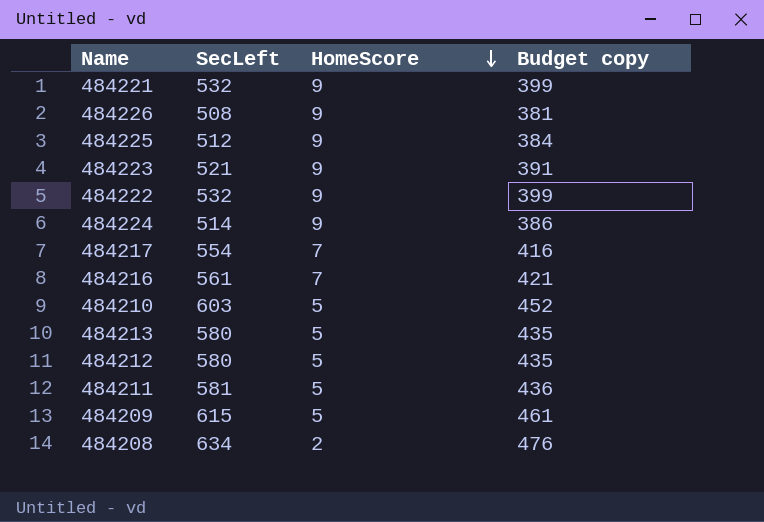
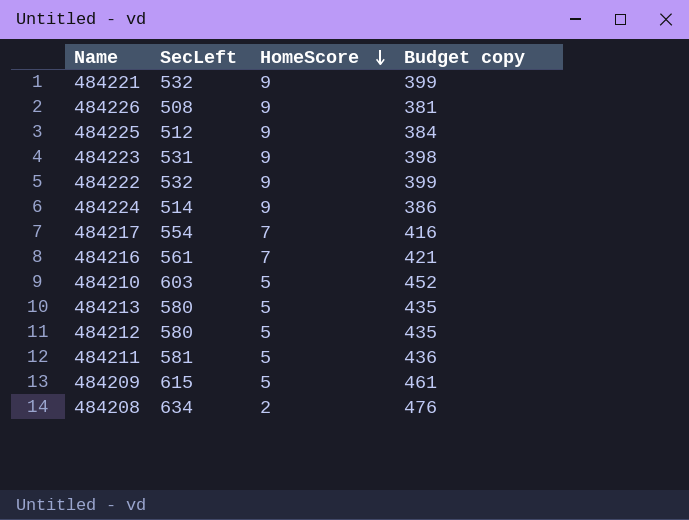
484223 | SecLeft: 521 -> 531
484223 | Budget copy: 391 -> 398

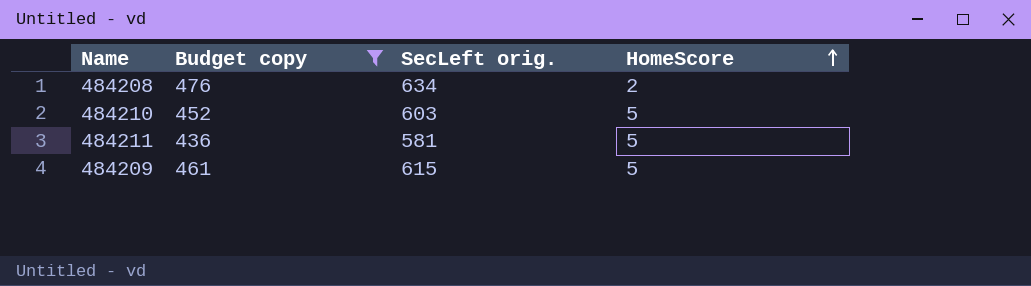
filter: none -> Budget copy >= 436
row order: HomeScore descending -> HomeScore ascending
column Budget copy | position: 4 -> 2
column name: SecLeft -> SecLeft orig.

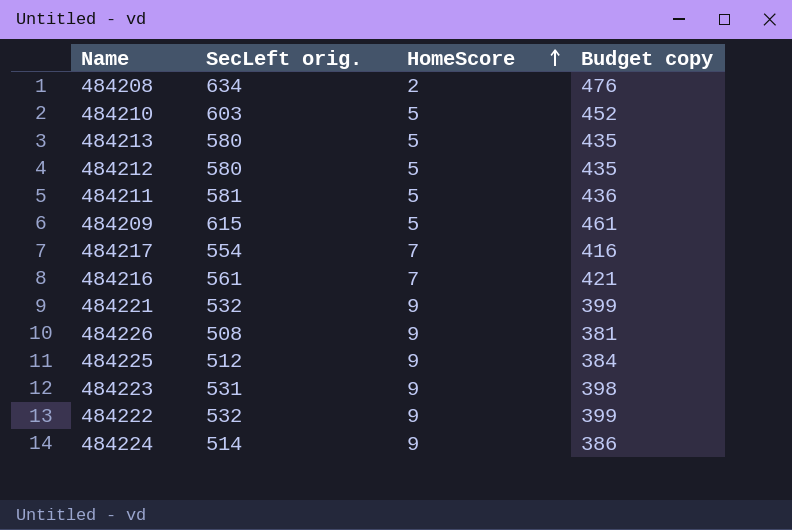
filter: Budget copy >= 436 -> none
column Budget copy | position: 2 -> 4

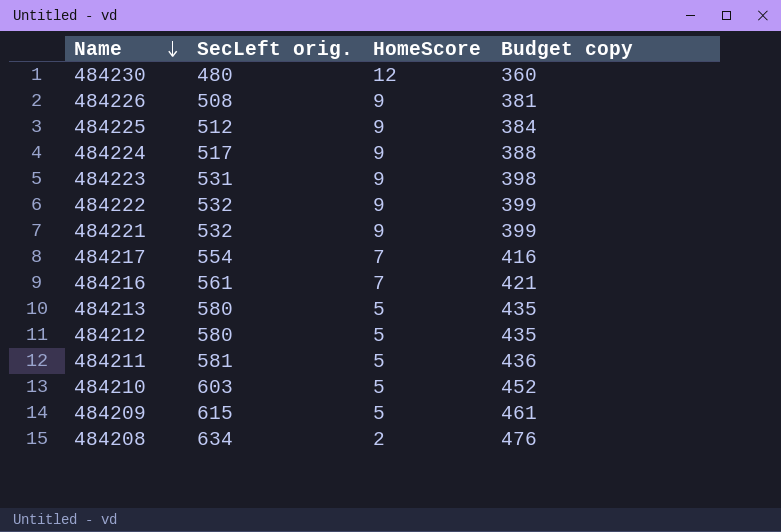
row order: HomeScore ascending -> Name descending
row 484230: none -> 480 | 12 | 360
484224 | SecLeft orig.: 514 -> 517
484224 | Budget copy: 386 -> 388

